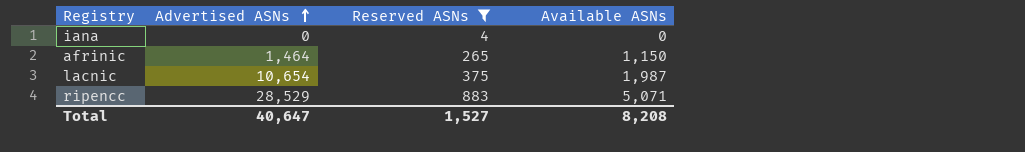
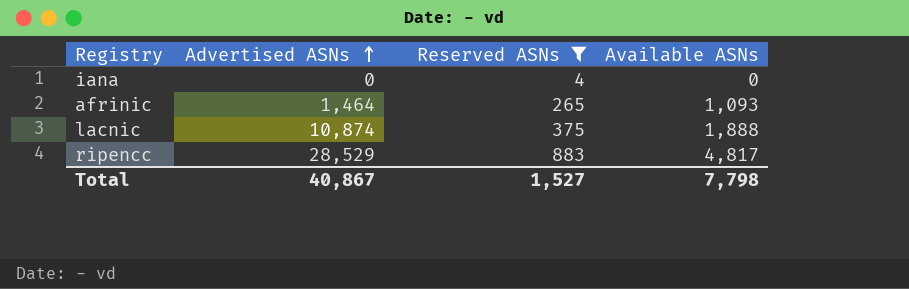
afrinic | Available ASNs: 1,150 -> 1,093
lacnic | Advertised ASNs: 10,654 -> 10,874
lacnic | Available ASNs: 1,987 -> 1,888
ripencc | Available ASNs: 5,071 -> 4,817
Total | Advertised ASNs: 40,647 -> 40,867
Total | Available ASNs: 8,208 -> 7,798

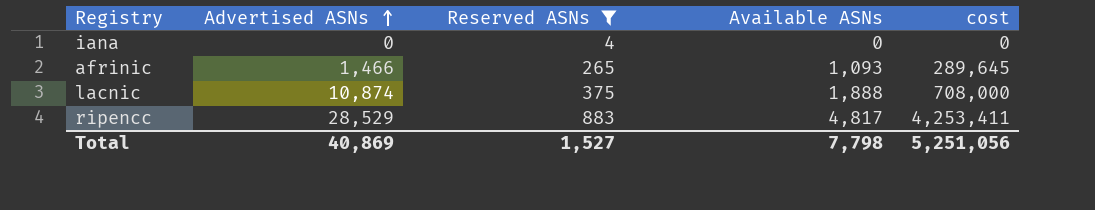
column cost | formula: none -> [Reserved ASNs] * [Available ASNs]
afrinic | Advertised ASNs: 1,464 -> 1,466
Total | Advertised ASNs: 40,867 -> 40,869

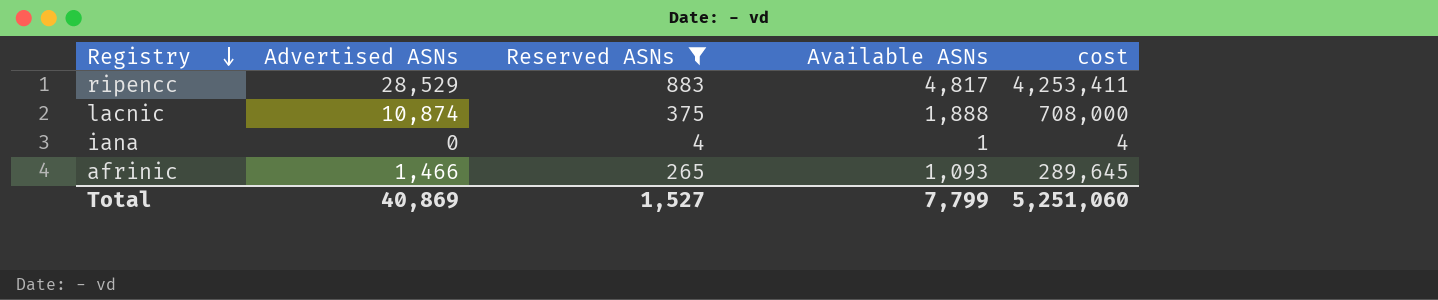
row order: Advertised ASNs ascending -> Registry descending
iana | Available ASNs: 0 -> 1
iana | cost: 0 -> 4
Total | Available ASNs: 7,798 -> 7,799
Total | cost: 5,251,056 -> 5,251,060

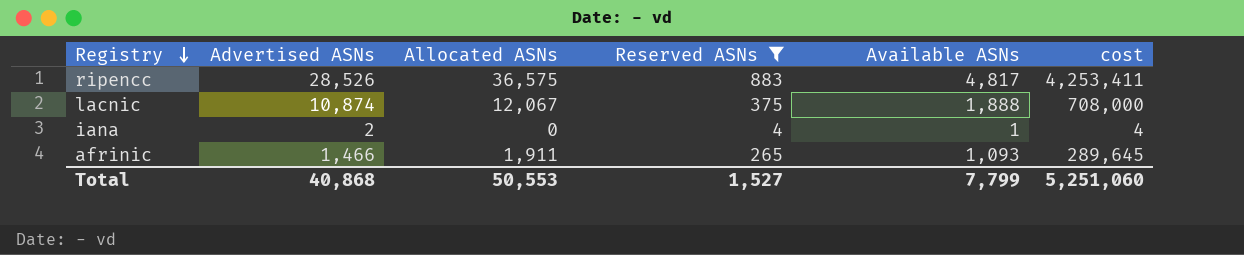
column Allocated ASNs | position: none -> 3
ripencc | Advertised ASNs: 28,529 -> 28,526
iana | Advertised ASNs: 0 -> 2
Total | Advertised ASNs: 40,869 -> 40,868

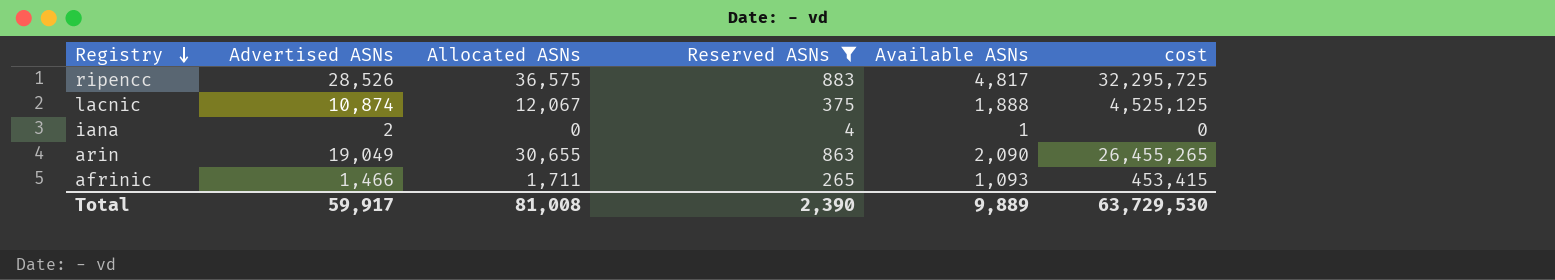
column cost | formula: [Reserved ASNs] * [Available ASNs] -> [Allocated ASNs] * [Reserved ASNs]
row arin: none -> 19,049 | 30,655 | 863 | 2,090 | 26,455,265
afrinic | Allocated ASNs: 1,911 -> 1,711
Total | Advertised ASNs: 40,868 -> 59,917
Total | Allocated ASNs: 50,553 -> 81,008
Total | Reserved ASNs: 1,527 -> 2,390
Total | Available ASNs: 7,799 -> 9,889
Total | cost: 5,251,060 -> 63,729,530

